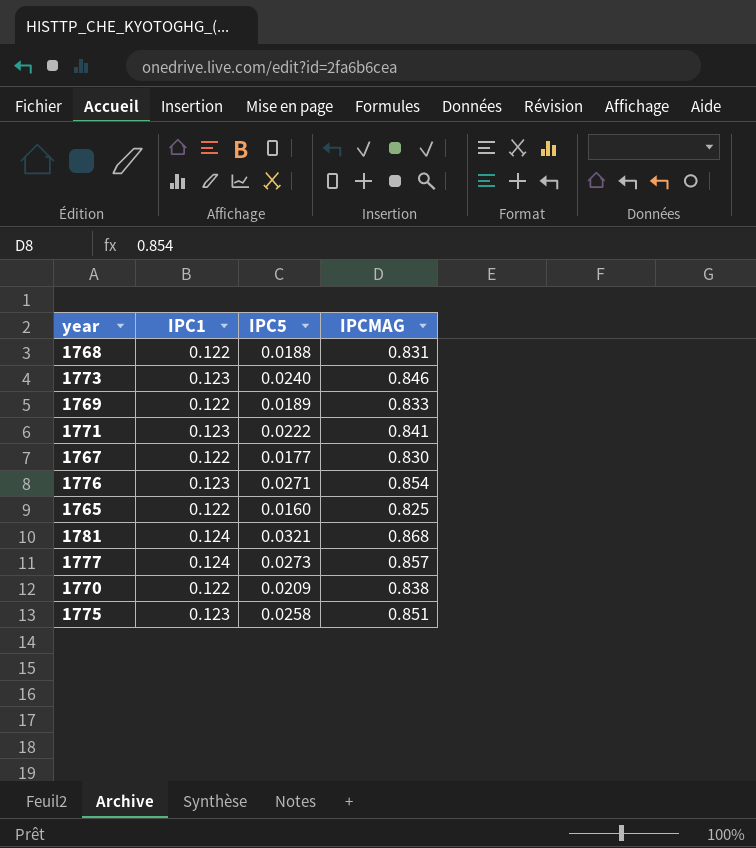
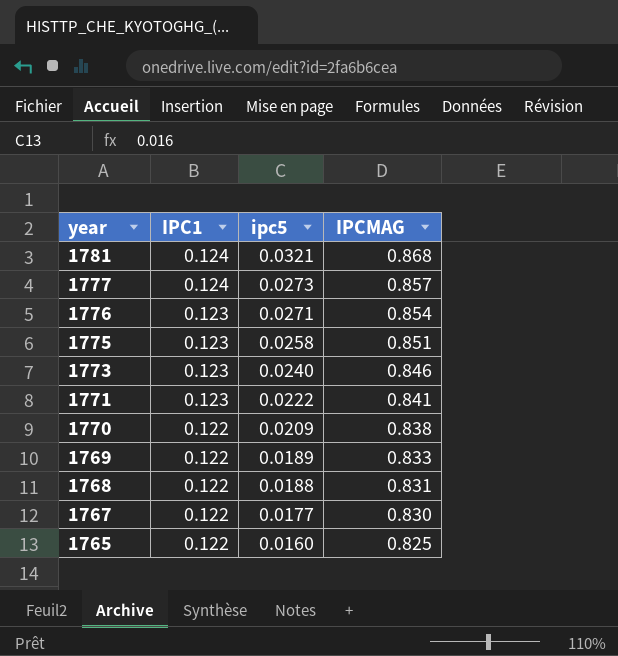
row order: none -> year descending
column name: IPC5 -> ipc5

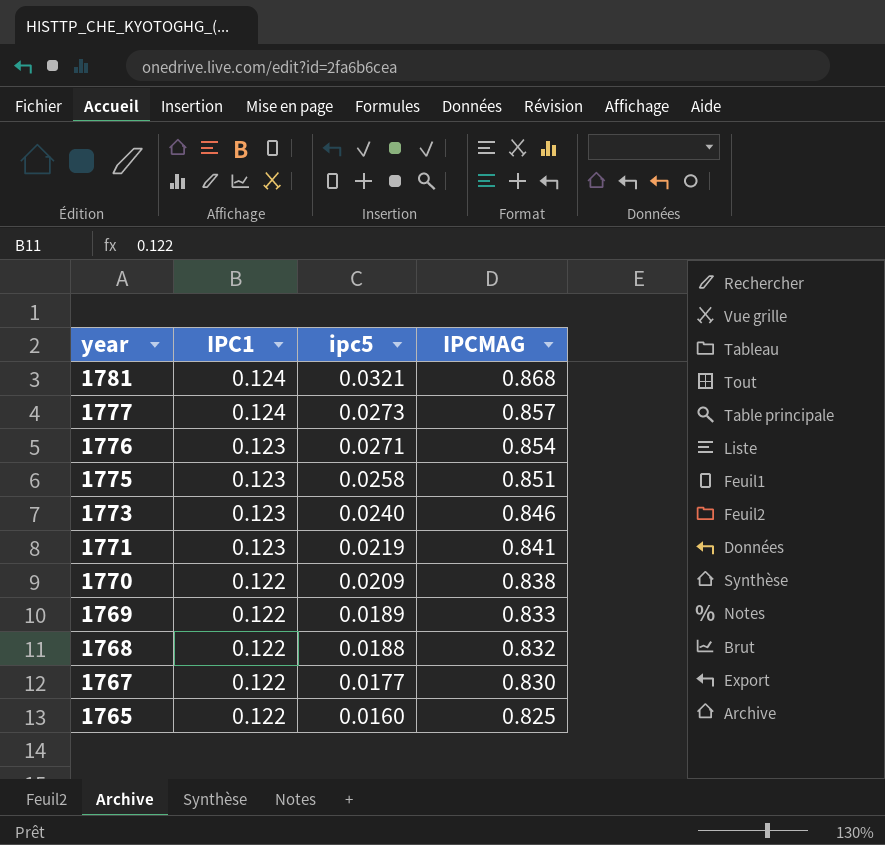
1771 | ipc5: 0.0222 -> 0.0219
1768 | IPCMAG: 0.831 -> 0.832

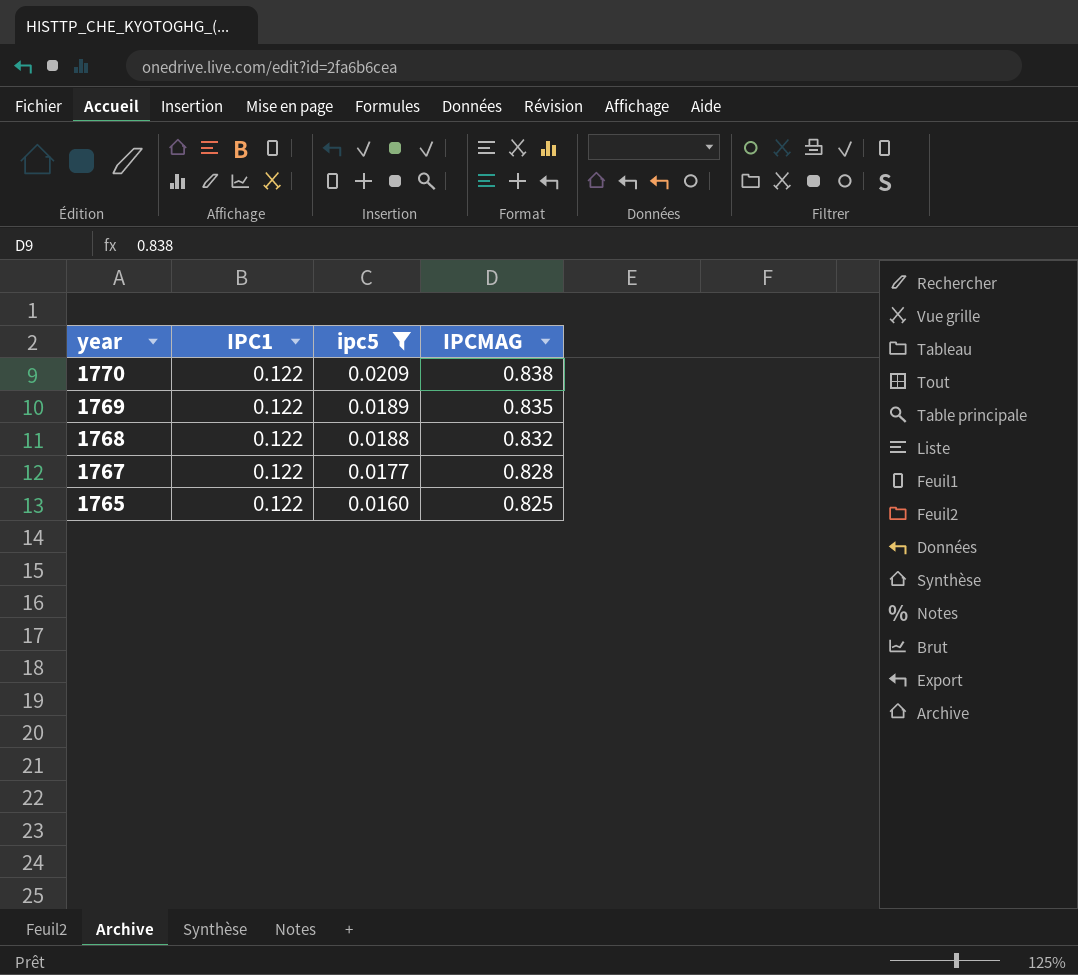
filter: none -> ipc5 <= 0.0209
1769 | IPCMAG: 0.833 -> 0.835
1767 | IPCMAG: 0.830 -> 0.828

